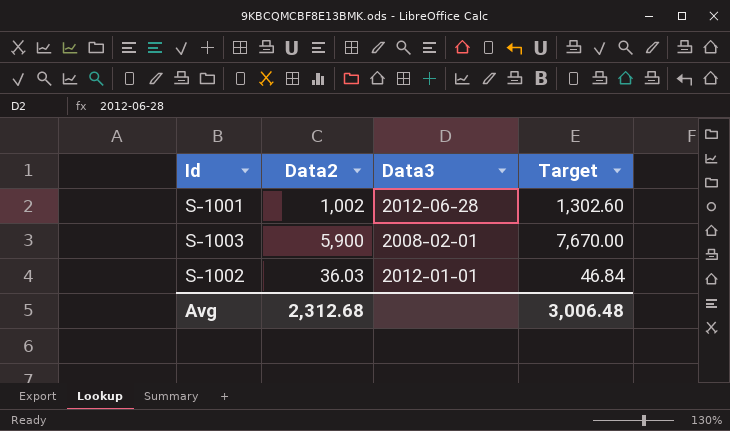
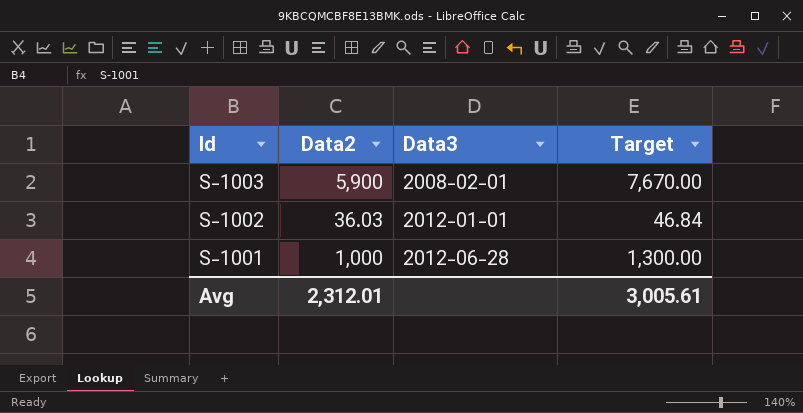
row order: none -> Id descending
S-1001 | Data2: 1,002 -> 1,000
S-1001 | Target: 1,302.60 -> 1,300.00
Avg | Data2: 2,312.68 -> 2,312.01
Avg | Target: 3,006.48 -> 3,005.61

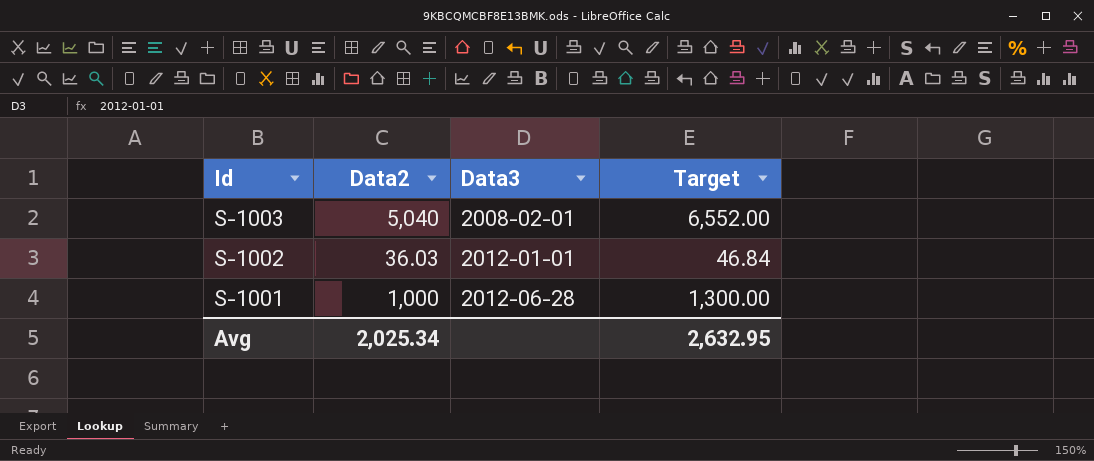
S-1003 | Data2: 5,900 -> 5,040
S-1003 | Target: 7,670.00 -> 6,552.00
Avg | Data2: 2,312.01 -> 2,025.34
Avg | Target: 3,005.61 -> 2,632.95

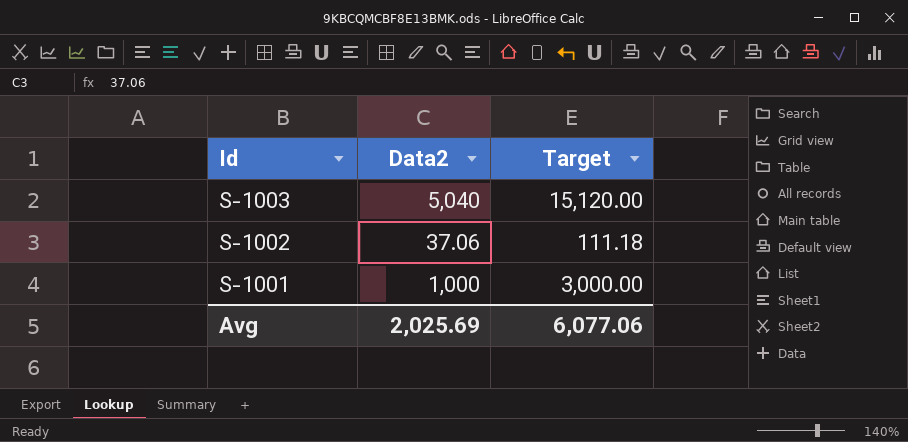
column Data3 | position: 3 -> none
column Target | formula: [Data2] * 1.3 -> [Data2] * 3
S-1002 | Data2: 36.03 -> 37.06
Avg | Data2: 2,025.34 -> 2,025.69
Avg | Target: 2,632.95 -> 6,077.06

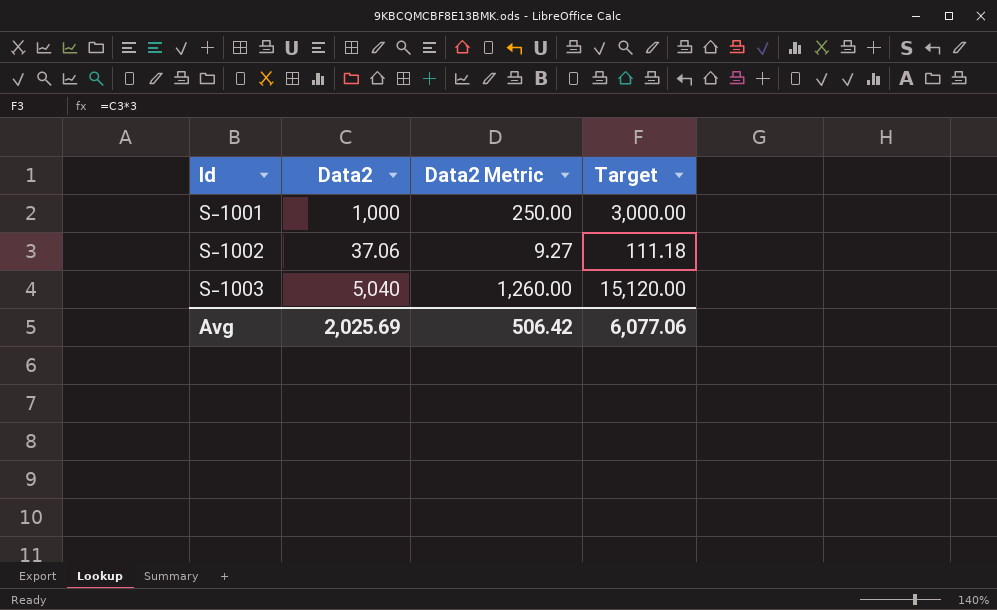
row order: Id descending -> Id ascending
column Data2 Metric | formula: none -> [Data2] * 0.25

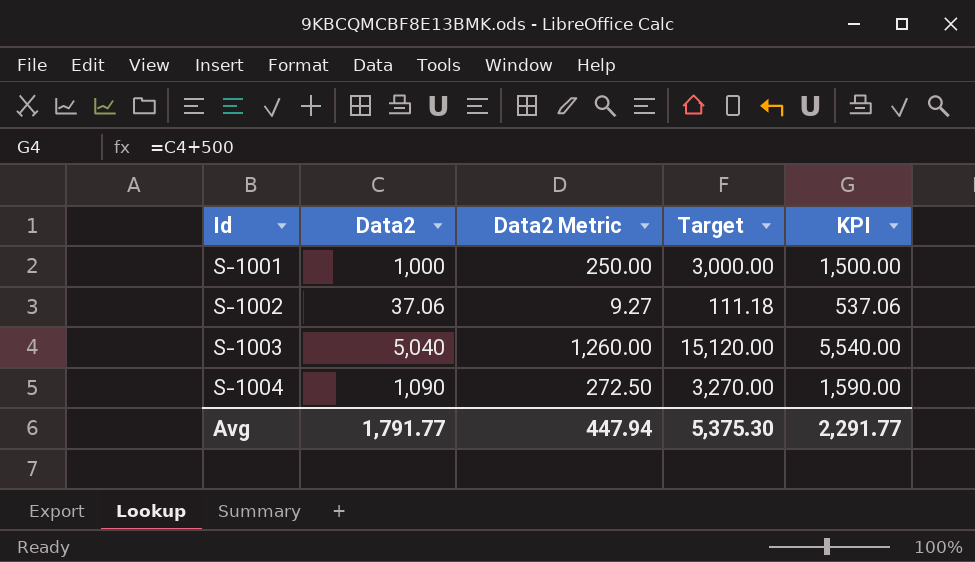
column KPI | formula: none -> [Data2] + 500
row S-1004: none -> 1,090 | 272.50 | 3,270.00 | 1,590.00
Avg | Data2: 2,025.69 -> 1,791.77
Avg | Data2 Metric: 506.42 -> 447.94
Avg | Target: 6,077.06 -> 5,375.30

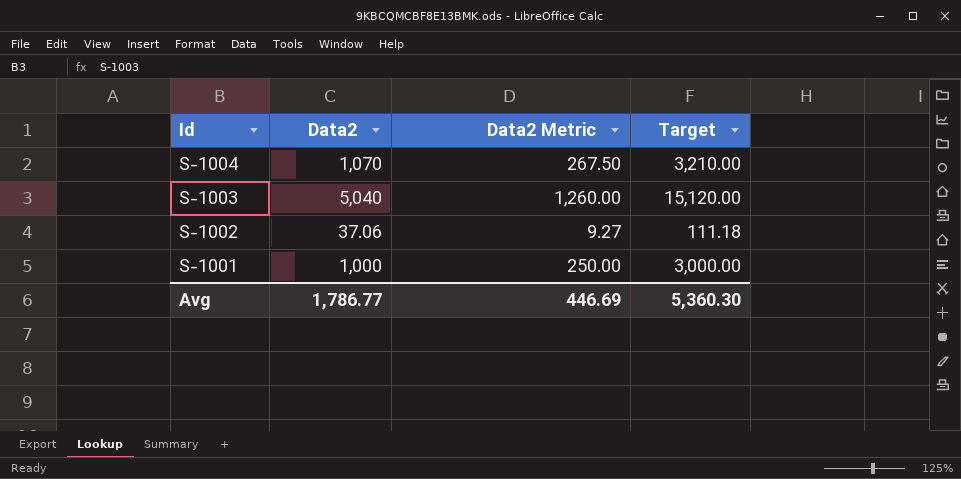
row order: Id ascending -> Id descending
column KPI | formula: [Data2] + 500 -> none
S-1004 | Data2: 1,090 -> 1,070
S-1004 | Data2 Metric: 272.50 -> 267.50
S-1004 | Target: 3,270.00 -> 3,210.00
Avg | Data2: 1,791.77 -> 1,786.77
Avg | Data2 Metric: 447.94 -> 446.69
Avg | Target: 5,375.30 -> 5,360.30

